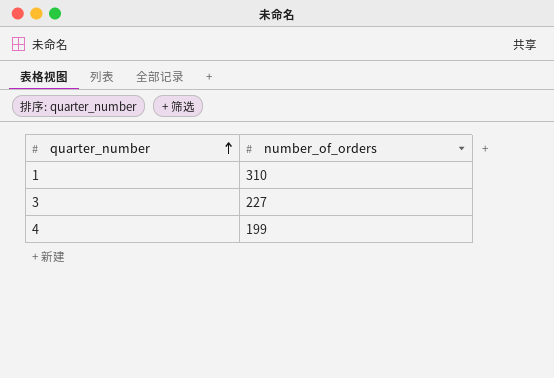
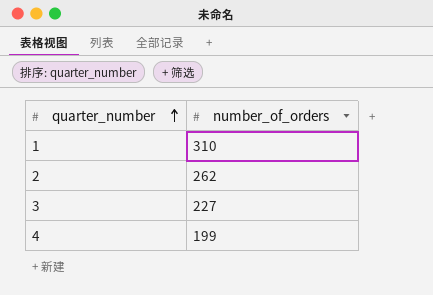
row 2: none -> 262

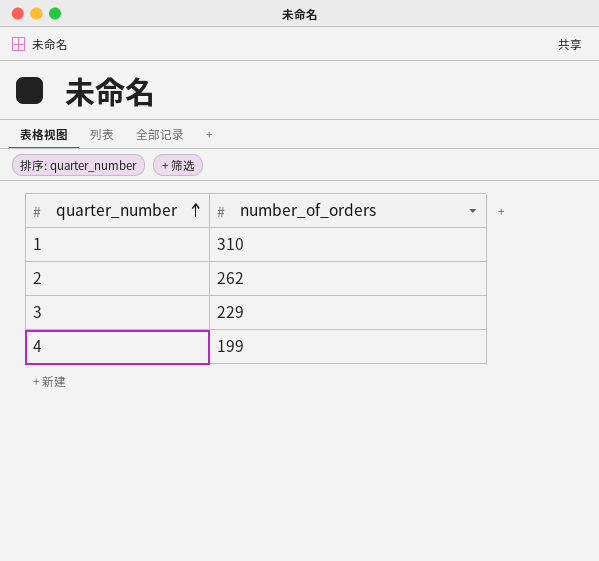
3 | number_of_orders: 227 -> 229

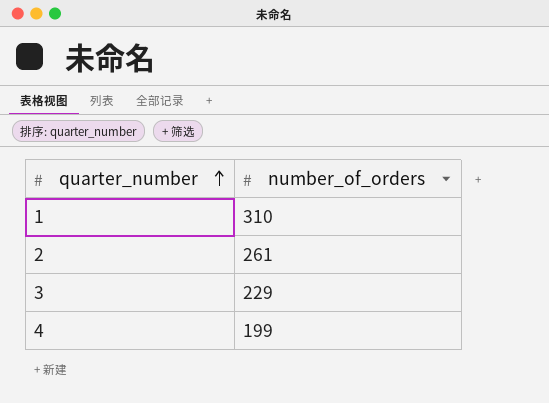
2 | number_of_orders: 262 -> 261

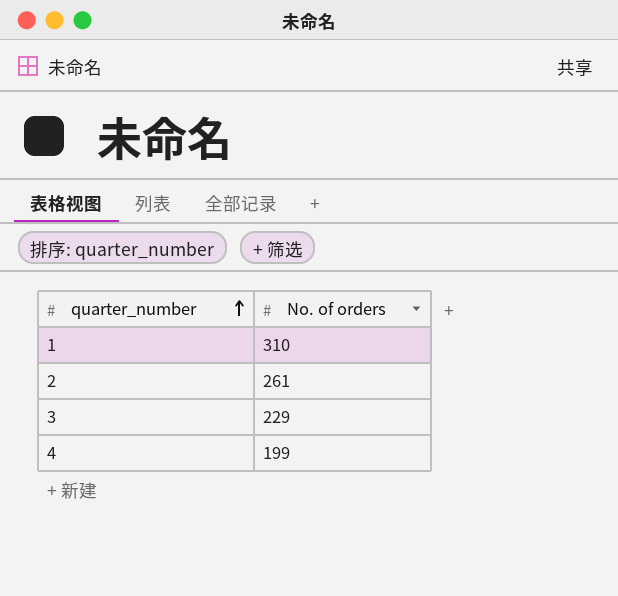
column name: number_of_orders -> No. of orders

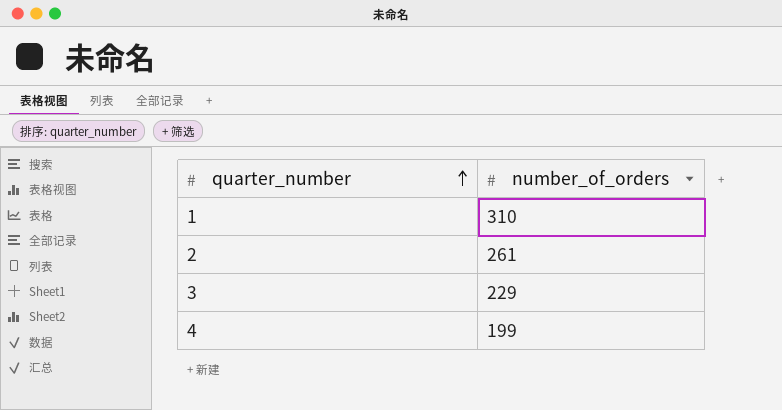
column name: No. of orders -> number_of_orders

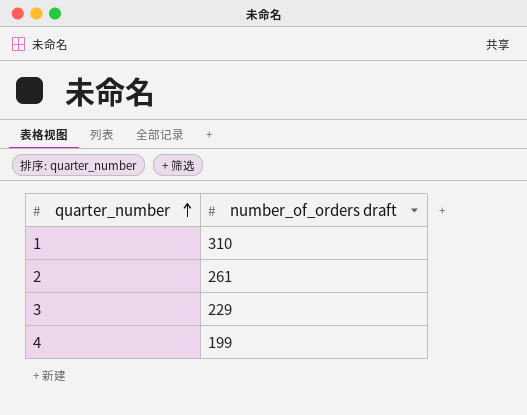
column name: number_of_orders -> number_of_orders draft

